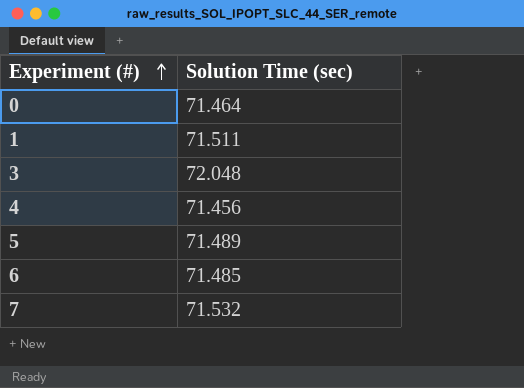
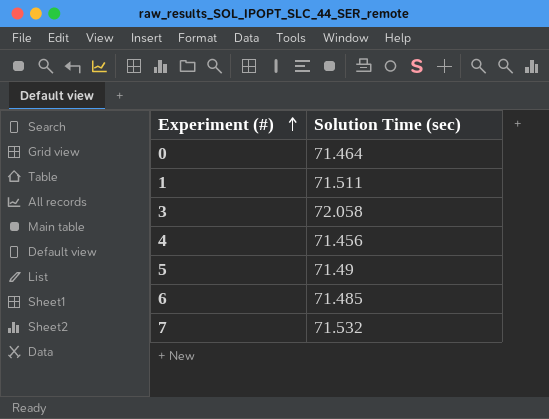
3 | Solution Time (sec): 72.048 -> 72.058
5 | Solution Time (sec): 71.489 -> 71.49

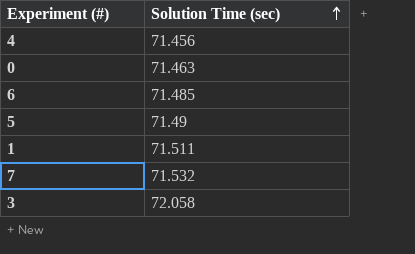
row order: Experiment (#) ascending -> Solution Time (sec) ascending
0 | Solution Time (sec): 71.464 -> 71.463

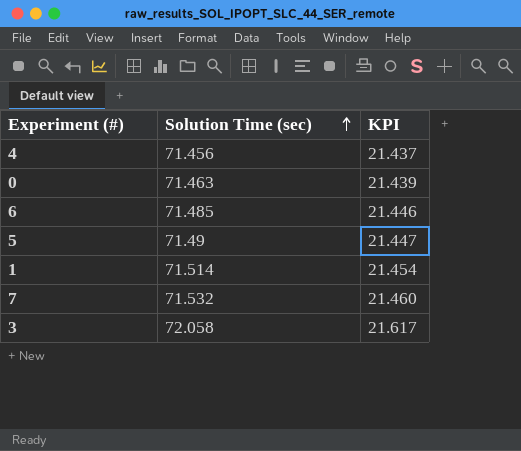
column KPI | formula: none -> [Solution Time (sec)] * 0.3
1 | Solution Time (sec): 71.511 -> 71.514

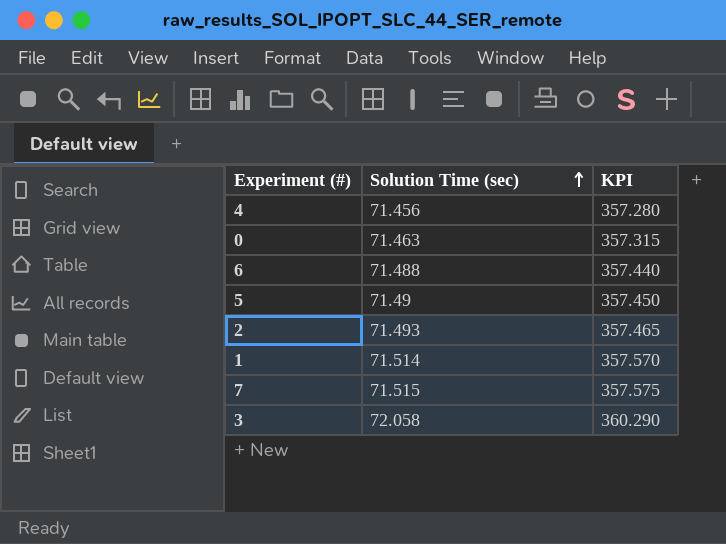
column KPI | formula: [Solution Time (sec)] * 0.3 -> [Solution Time (sec)] * 5
6 | Solution Time (sec): 71.485 -> 71.488
row 2: none -> 71.493 | 357.465
7 | Solution Time (sec): 71.532 -> 71.515

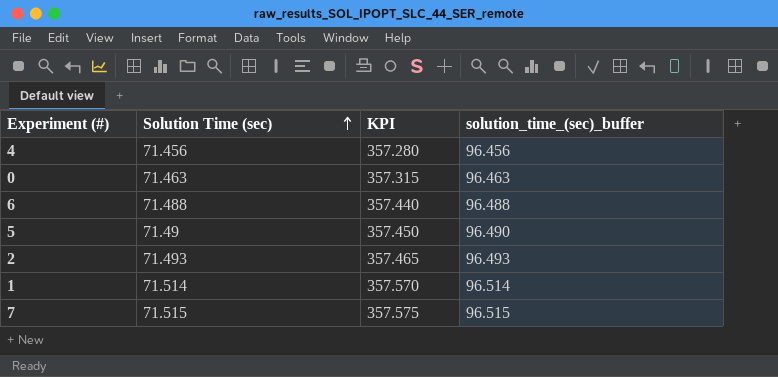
column solution_time_(sec)_buffer | formula: none -> [Solution Time (sec)] + 25
row 3: 72.058 | 360.290 -> none

